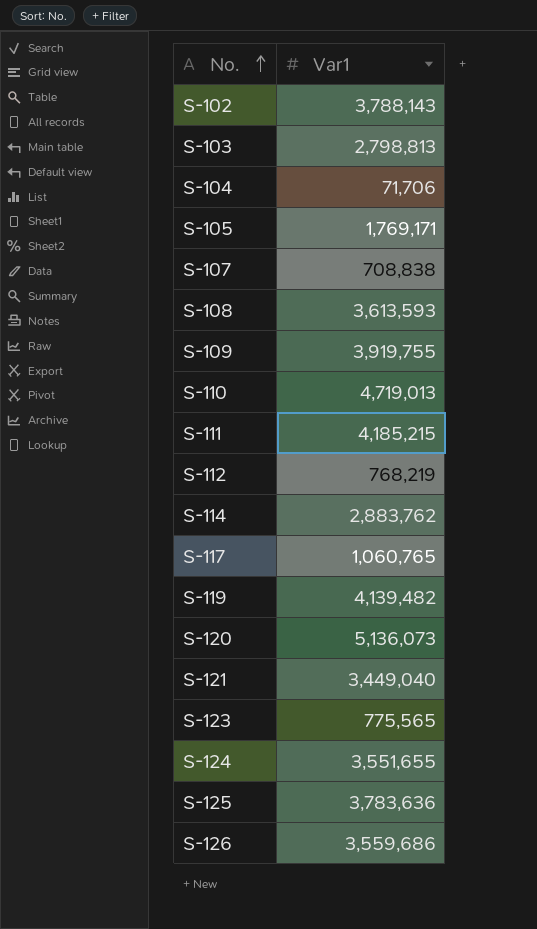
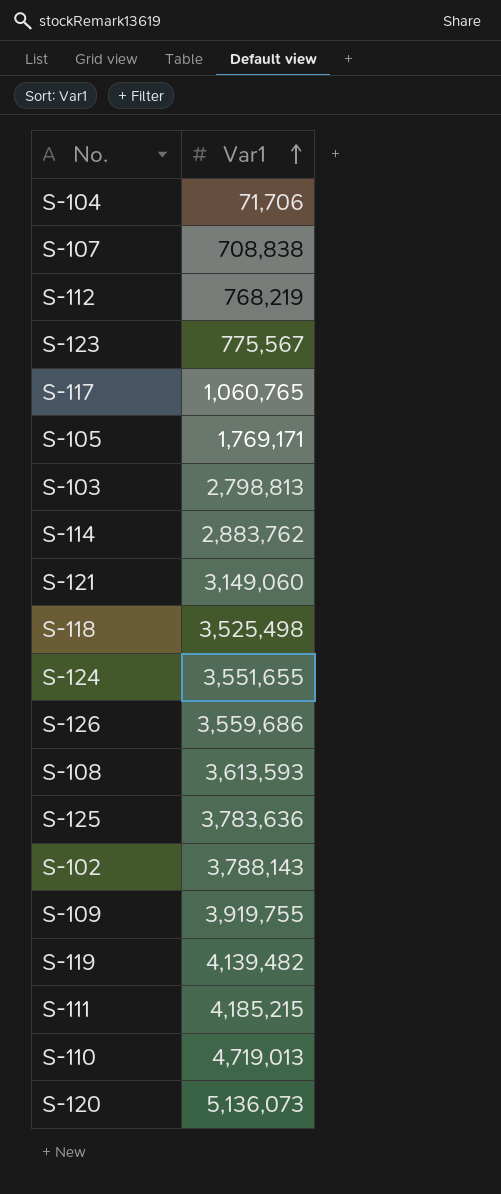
row order: No. ascending -> Var1 ascending
S-123 | Var1: 775,565 -> 775,567
S-121 | Var1: 3,449,040 -> 3,149,060
row S-118: none -> 3,525,498

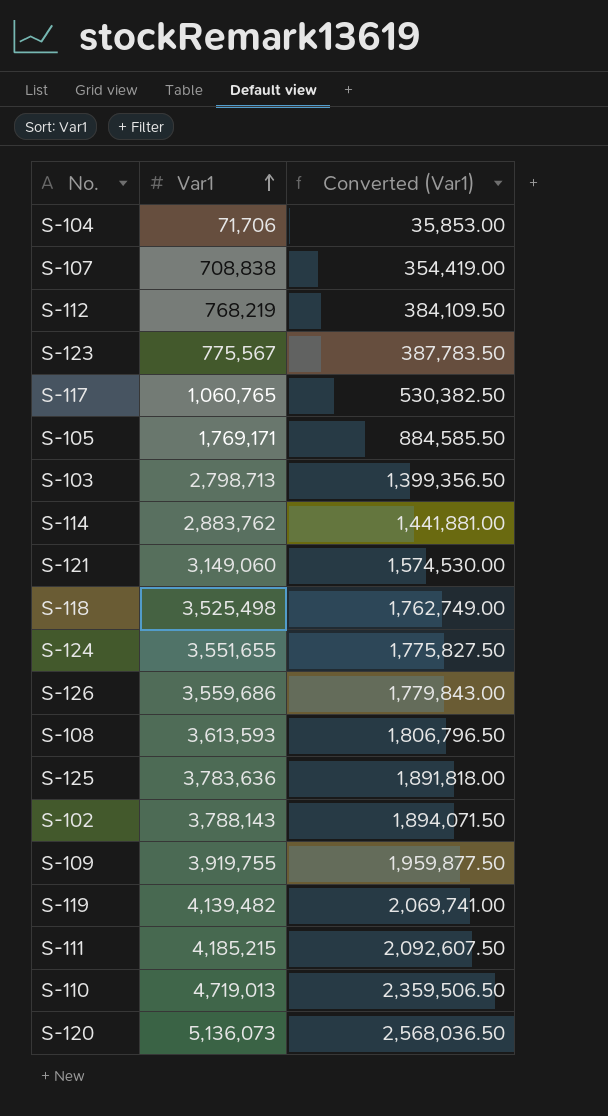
column Converted (Var1) | formula: none -> [Var1] * 0.5
S-103 | Var1: 2,798,813 -> 2,798,713

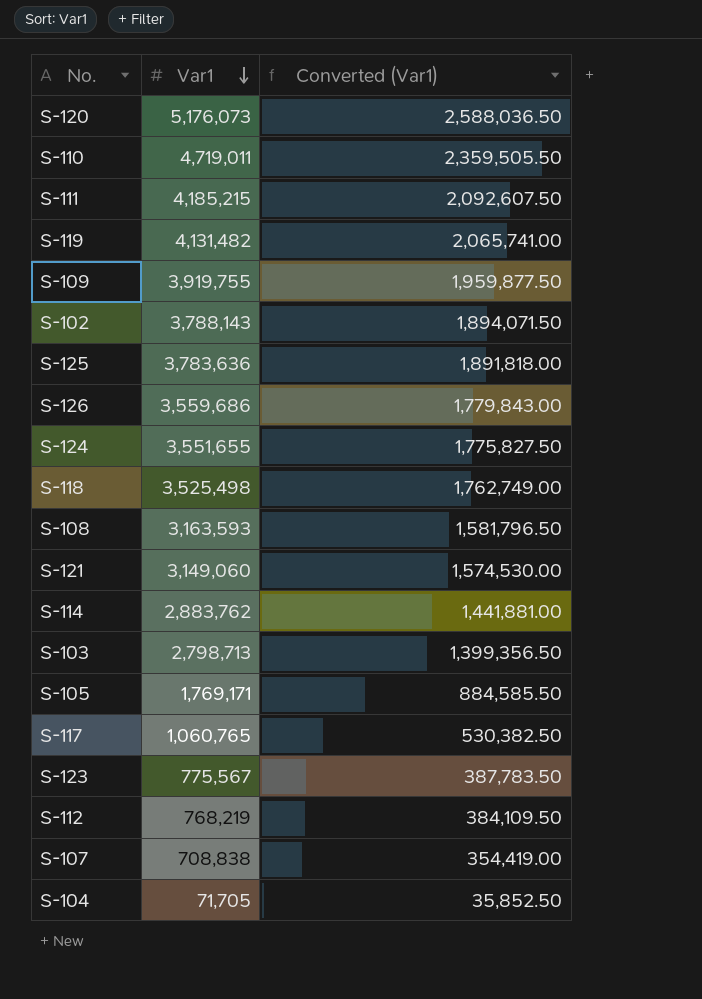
row order: Var1 ascending -> Var1 descending
S-120 | Var1: 5,136,073 -> 5,176,073
S-120 | Converted (Var1): 2,568,036.50 -> 2,588,036.50
S-110 | Var1: 4,719,013 -> 4,719,011
S-110 | Converted (Var1): 2,359,506.50 -> 2,359,505.50
S-119 | Var1: 4,139,482 -> 4,131,482
S-119 | Converted (Var1): 2,069,741.00 -> 2,065,741.00
S-108 | Var1: 3,613,593 -> 3,163,593
S-108 | Converted (Var1): 1,806,796.50 -> 1,581,796.50
S-104 | Var1: 71,706 -> 71,705
S-104 | Converted (Var1): 35,853.00 -> 35,852.50

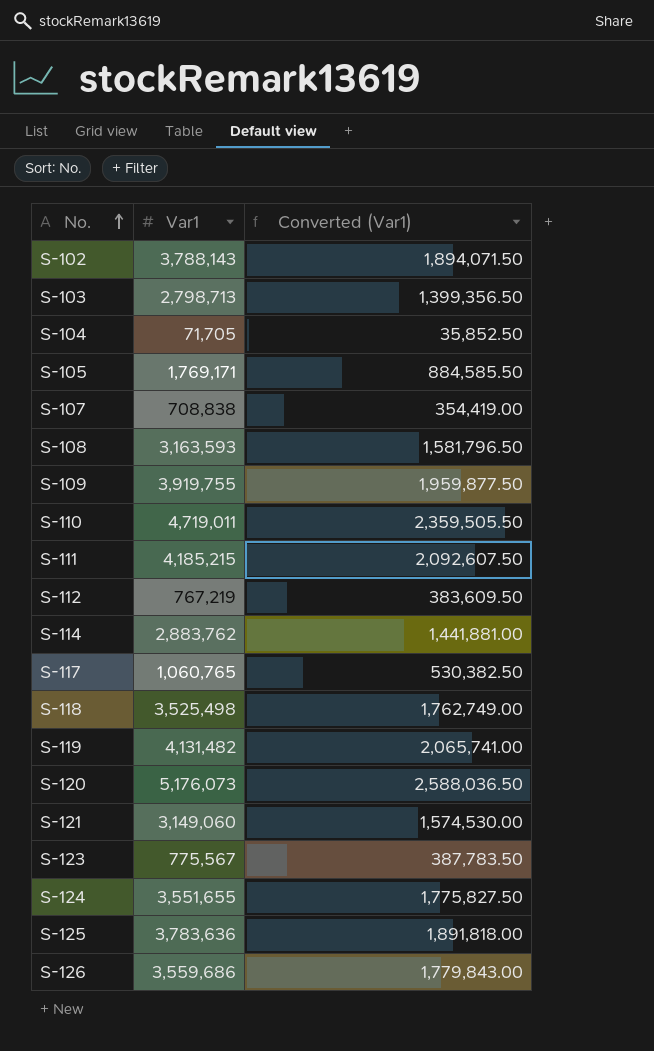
row order: Var1 descending -> No. ascending
S-112 | Var1: 768,219 -> 767,219
S-112 | Converted (Var1): 384,109.50 -> 383,609.50

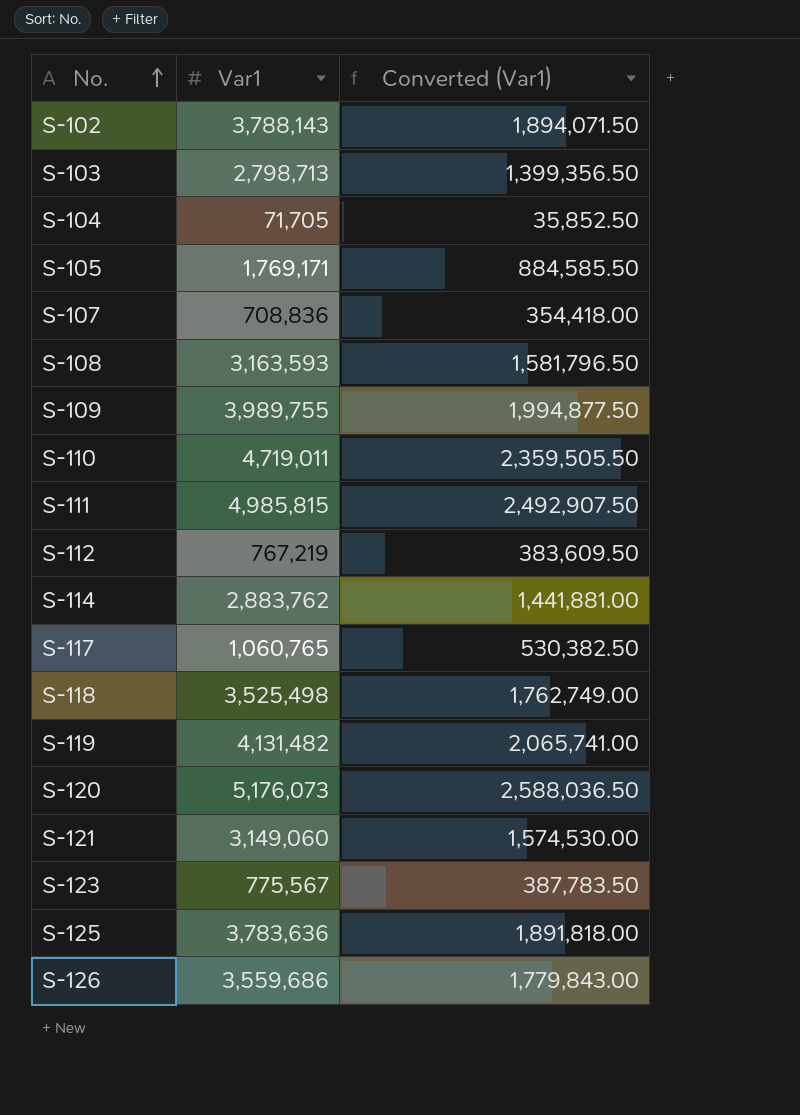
row S-124: 3,551,655 | 1,775,827.50 -> none
S-107 | Var1: 708,838 -> 708,836
S-107 | Converted (Var1): 354,419.00 -> 354,418.00
S-109 | Var1: 3,919,755 -> 3,989,755
S-109 | Converted (Var1): 1,959,877.50 -> 1,994,877.50
S-111 | Var1: 4,185,215 -> 4,985,815
S-111 | Converted (Var1): 2,092,607.50 -> 2,492,907.50

